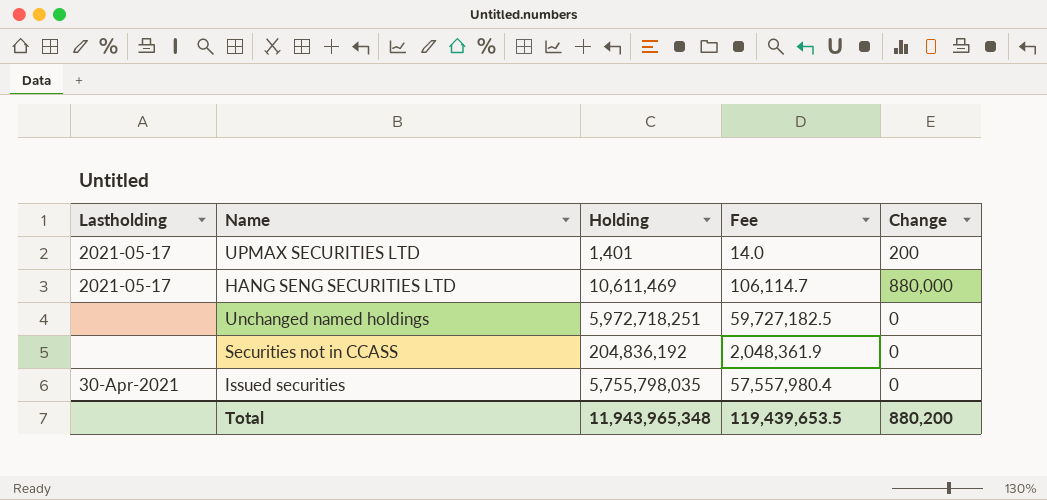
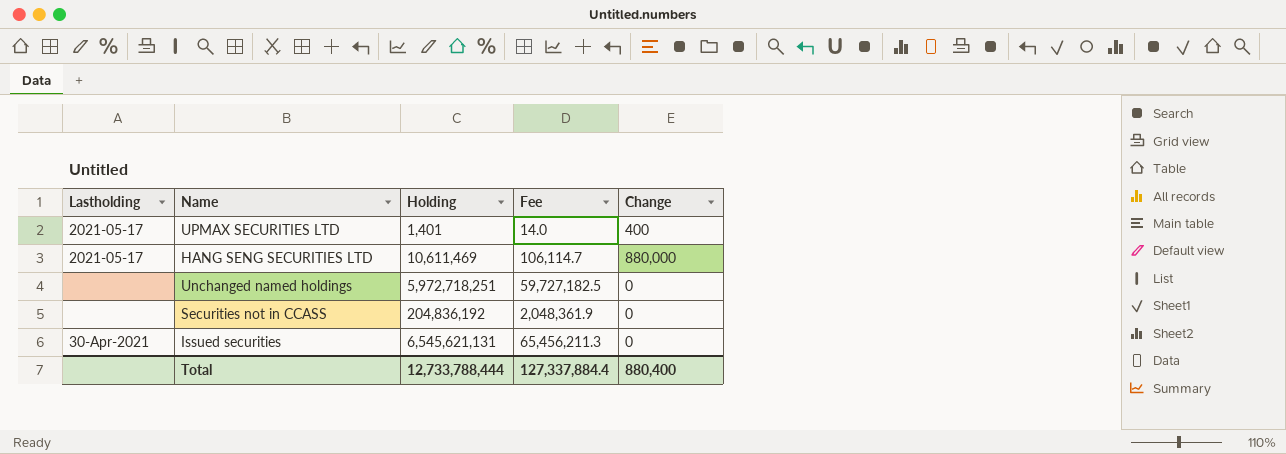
UPMAX SECURITIES LTD | Change: 200 -> 400
Issued securities | Holding: 5,755,798,035 -> 6,545,621,131
Issued securities | Fee: 57,557,980.4 -> 65,456,211.3
Total | Holding: 11,943,965,348 -> 12,733,788,444
Total | Fee: 119,439,653.5 -> 127,337,884.4
Total | Change: 880,200 -> 880,400

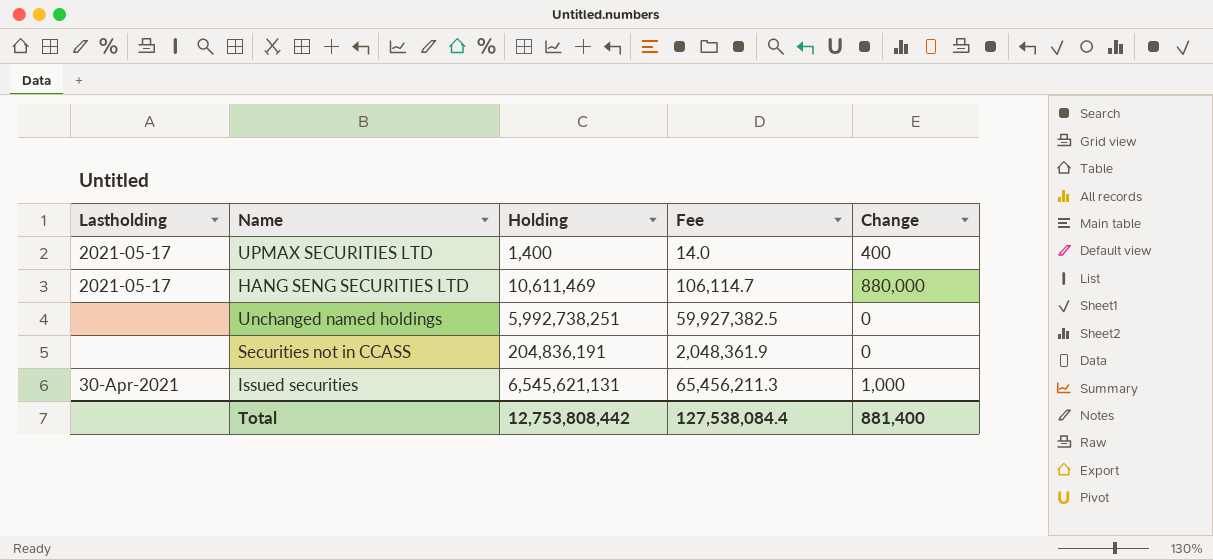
UPMAX SECURITIES LTD | Holding: 1,401 -> 1,400
Unchanged named holdings | Holding: 5,972,718,251 -> 5,992,738,251
Unchanged named holdings | Fee: 59,727,182.5 -> 59,927,382.5
Securities not in CCASS | Holding: 204,836,192 -> 204,836,191
Issued securities | Change: 0 -> 1,000
Total | Holding: 12,733,788,444 -> 12,753,808,442
Total | Fee: 127,337,884.4 -> 127,538,084.4
Total | Change: 880,400 -> 881,400

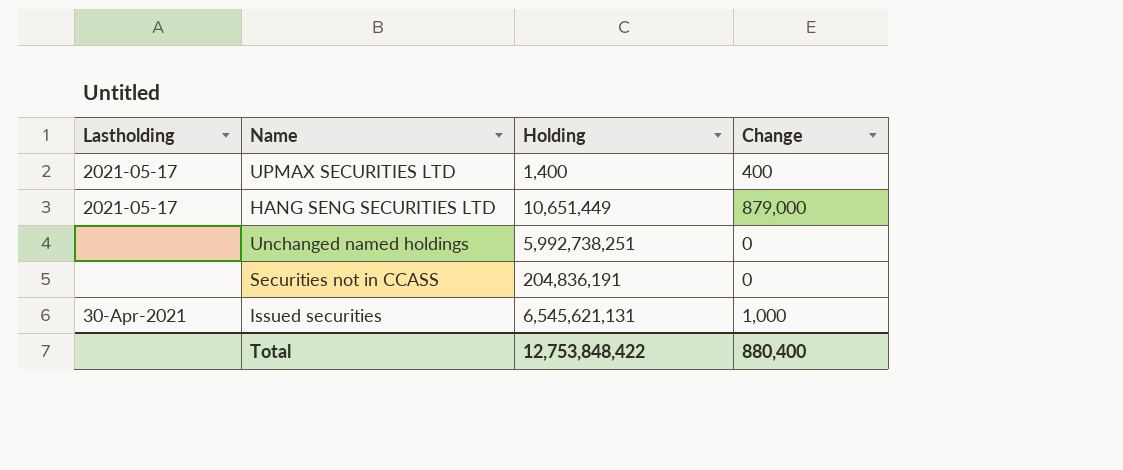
column Fee | formula: [Holding] * 0.01 -> none
HANG SENG SECURITIES LTD | Holding: 10,611,469 -> 10,651,449
HANG SENG SECURITIES LTD | Change: 880,000 -> 879,000
Total | Holding: 12,753,808,442 -> 12,753,848,422
Total | Change: 881,400 -> 880,400

